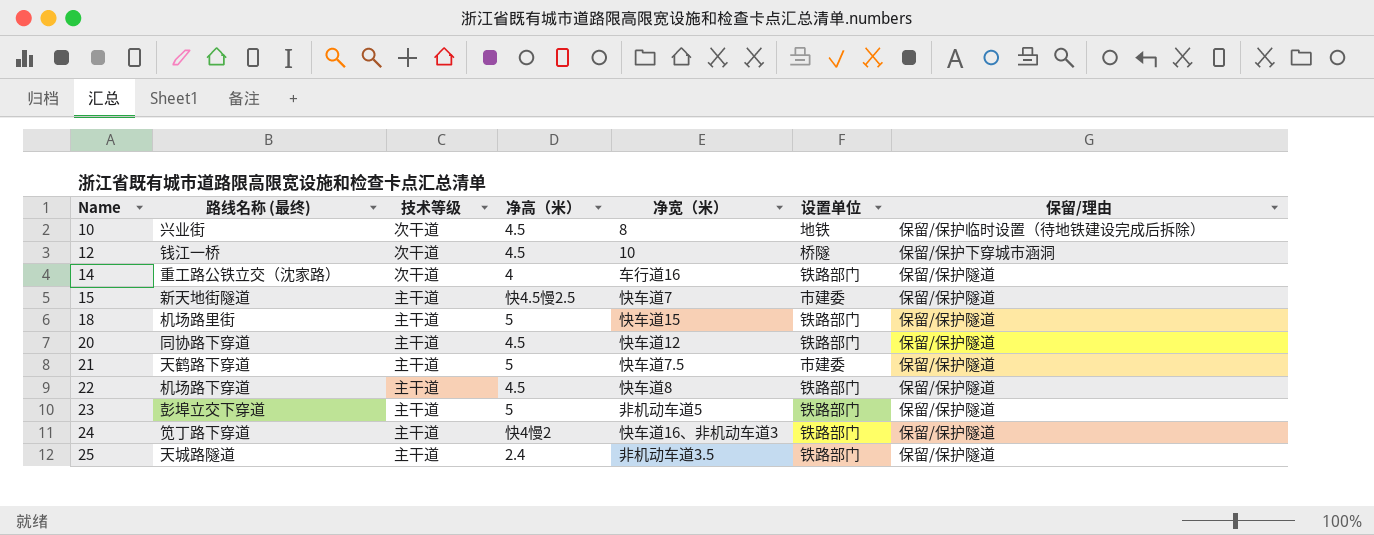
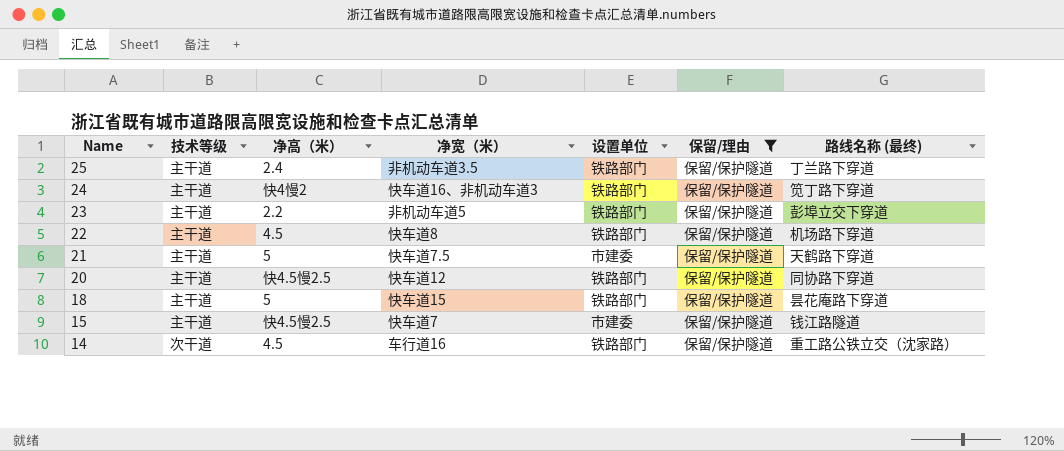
filter: none -> 保留/理由 = 保留/保护隧道
row order: Name ascending -> Name descending
column 路线名称 (最终) | position: 2 -> 7
25 | 路线名称 (最终): 天城路隧道 -> 丁兰路下穿道
23 | 净高（米）: 5 -> 2.2
20 | 净高（米）: 4.5 -> 快4.5慢2.5
18 | 路线名称 (最终): 机场路里街 -> 昙花庵路下穿道
15 | 路线名称 (最终): 新天地街隧道 -> 钱江路隧道
14 | 净高（米）: 4 -> 4.5

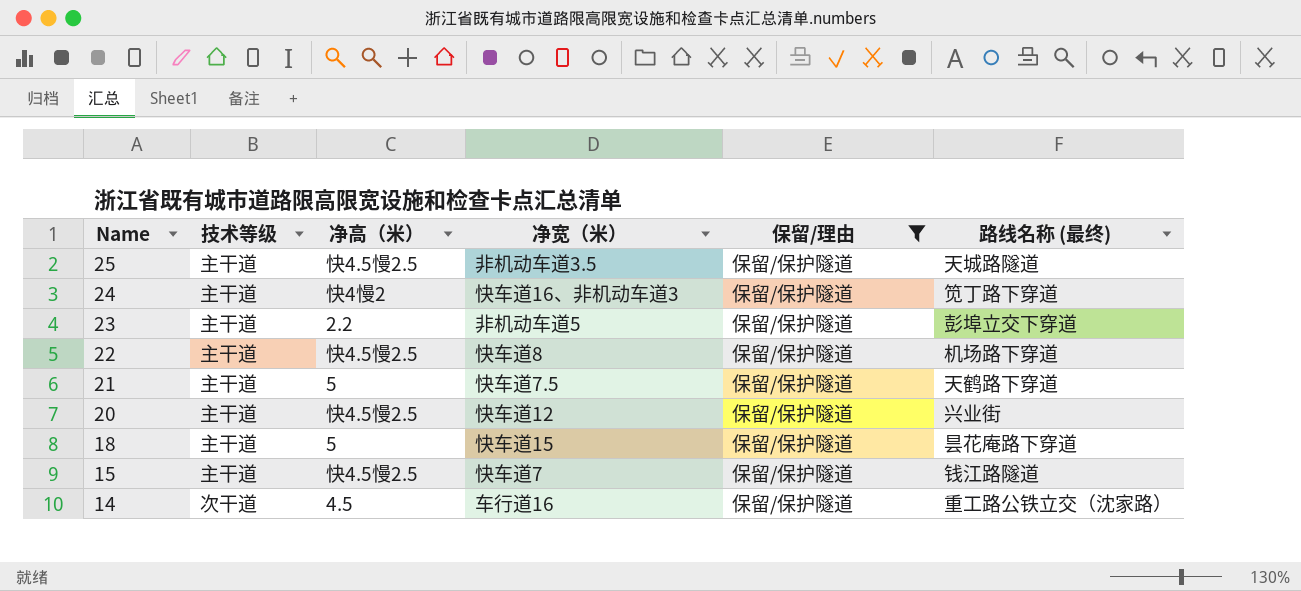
column 设置单位 | position: 5 -> none
25 | 净高（米）: 2.4 -> 快4.5慢2.5
25 | 路线名称 (最终): 丁兰路下穿道 -> 天城路隧道
22 | 净高（米）: 4.5 -> 快4.5慢2.5
20 | 路线名称 (最终): 同协路下穿道 -> 兴业街

